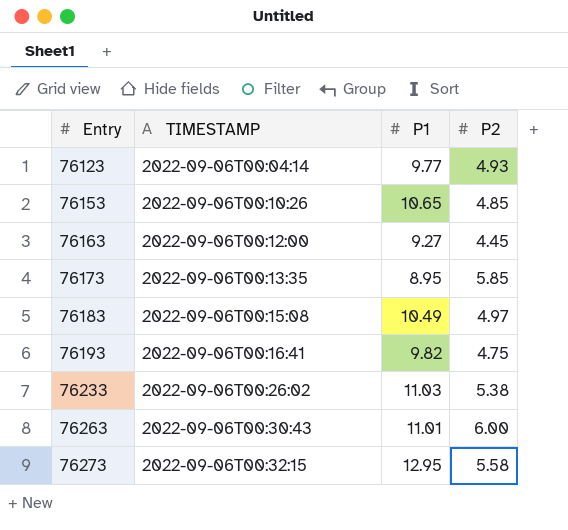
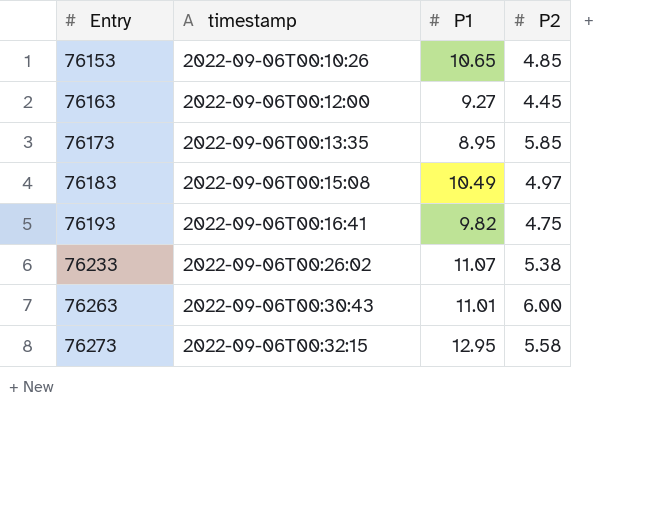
column name: TIMESTAMP -> timestamp
row 76123: 2022-09-06T00:04:14 | 9.77 | 4.93 -> none
76233 | P1: 11.03 -> 11.07

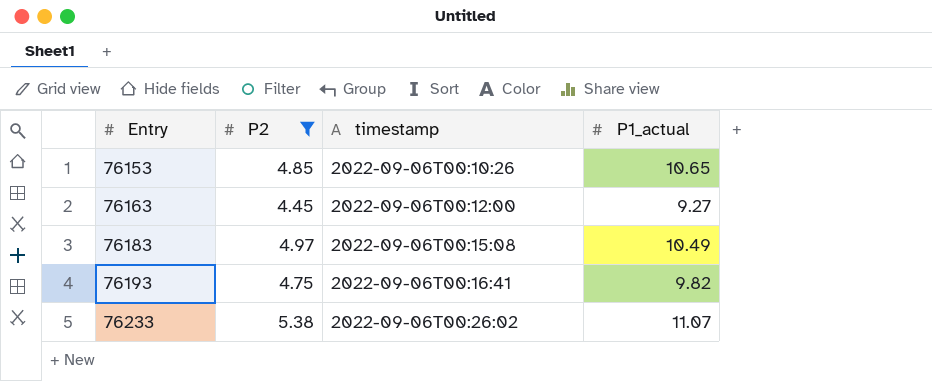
filter: none -> P2 <= 5.38
column P2 | position: 4 -> 2
column name: P1 -> P1_actual

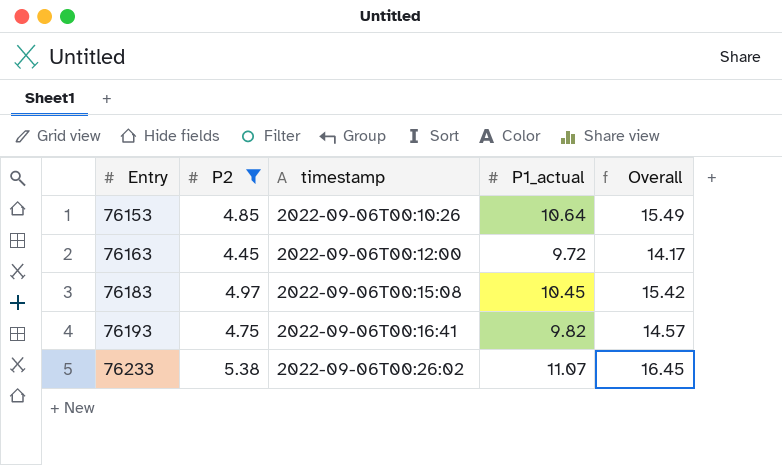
column Overall | formula: none -> [P2] + [P1_actual]
76153 | P1_actual: 10.65 -> 10.64
76163 | P1_actual: 9.27 -> 9.72
76183 | P1_actual: 10.49 -> 10.45

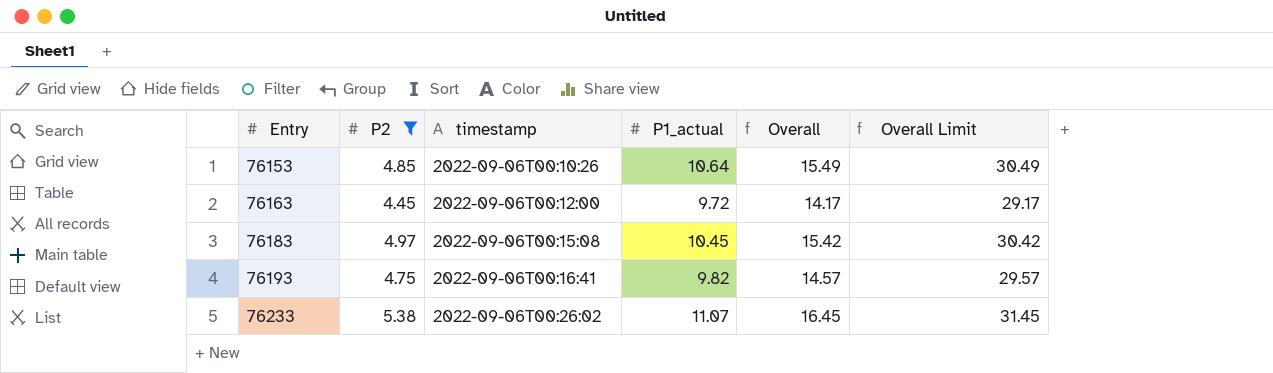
column Overall Limit | formula: none -> [Overall] + 15

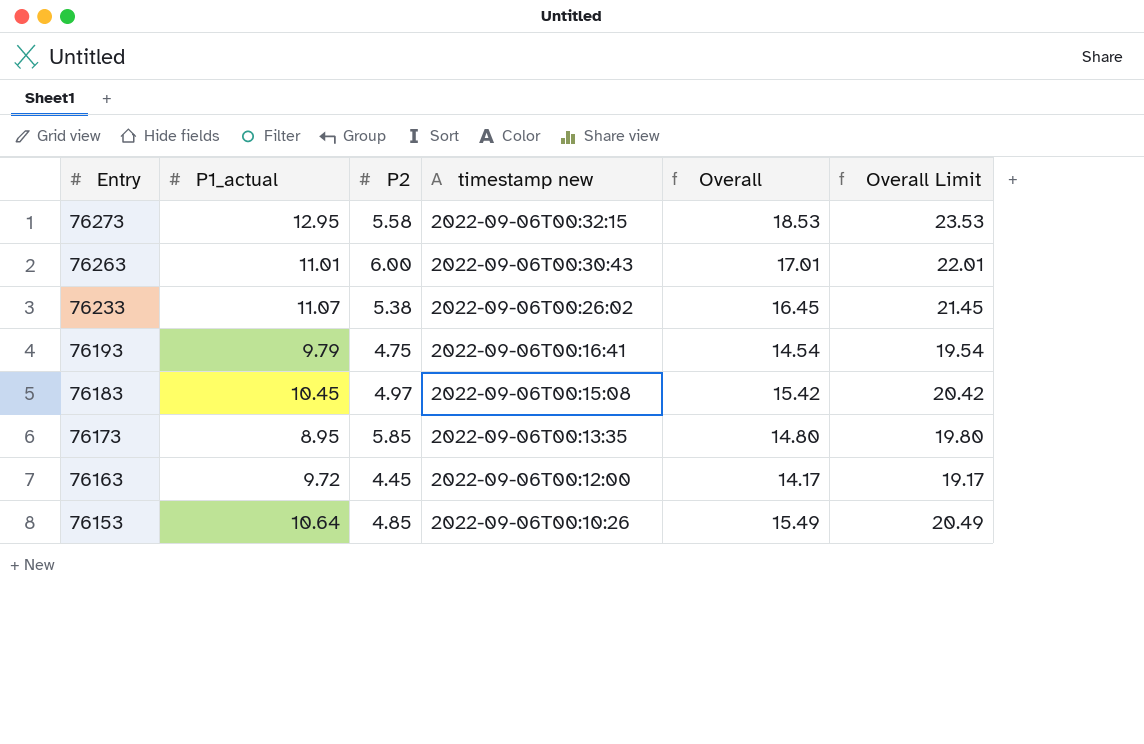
filter: P2 <= 5.38 -> none
row order: Entry ascending -> Entry descending
column P1_actual | position: 4 -> 2
column name: timestamp -> timestamp new
column Overall Limit | formula: [Overall] + 15 -> [Overall] + 5
76193 | P1_actual: 9.82 -> 9.79
76193 | Overall: 14.57 -> 14.54

